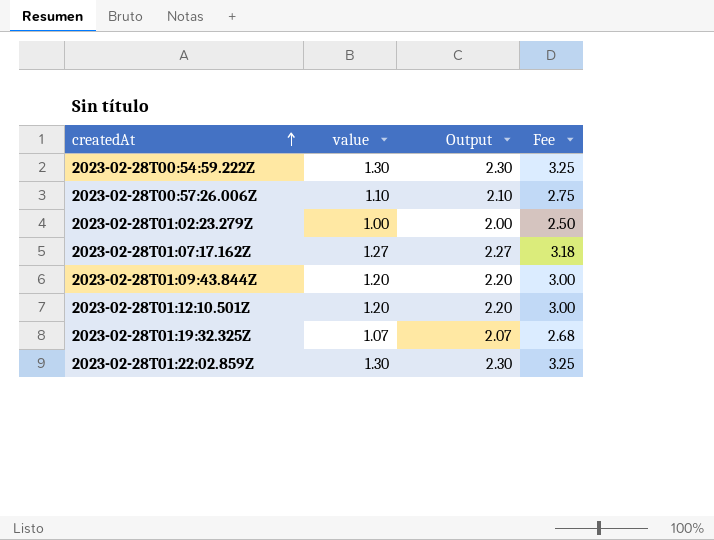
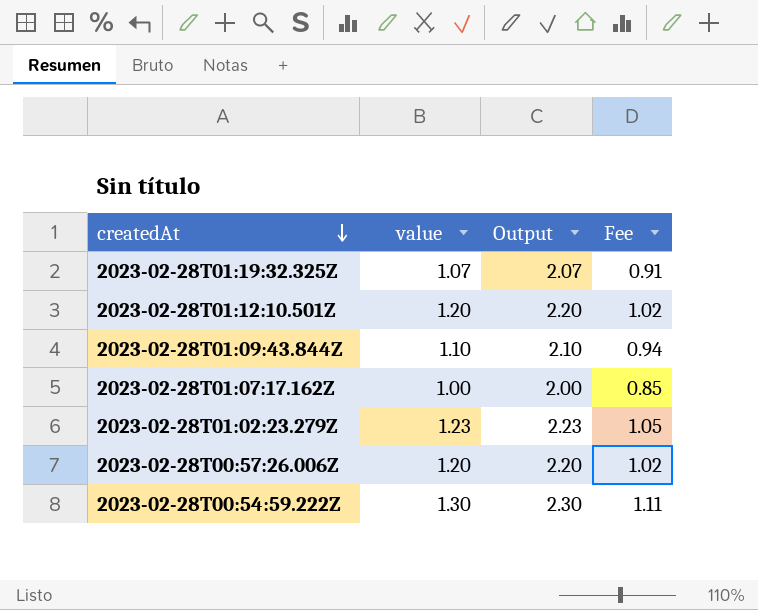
row order: createdAt ascending -> createdAt descending
column Fee | formula: [value] * 2.5 -> [value] * 0.85
row 2023-02-28T01:22:02.859Z: 1.30 | 2.30 | 3.25 -> none
2023-02-28T01:09:43.844Z | value: 1.20 -> 1.10
2023-02-28T01:09:43.844Z | Output: 2.20 -> 2.10
2023-02-28T01:07:17.162Z | value: 1.27 -> 1.00
2023-02-28T01:07:17.162Z | Output: 2.27 -> 2.00
2023-02-28T01:02:23.279Z | value: 1.00 -> 1.23
2023-02-28T01:02:23.279Z | Output: 2.00 -> 2.23
2023-02-28T00:57:26.006Z | value: 1.10 -> 1.20
2023-02-28T00:57:26.006Z | Output: 2.10 -> 2.20

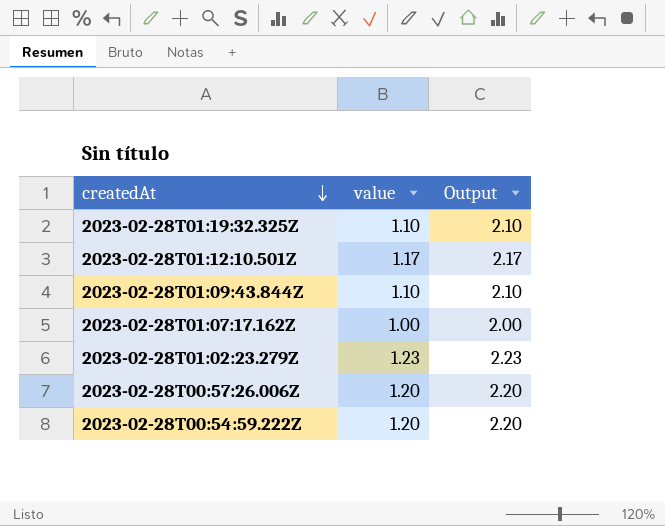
column Fee | formula: [value] * 0.85 -> none
2023-02-28T01:19:32.325Z | value: 1.07 -> 1.10
2023-02-28T01:19:32.325Z | Output: 2.07 -> 2.10
2023-02-28T01:12:10.501Z | value: 1.20 -> 1.17
2023-02-28T01:12:10.501Z | Output: 2.20 -> 2.17
2023-02-28T00:54:59.222Z | value: 1.30 -> 1.20
2023-02-28T00:54:59.222Z | Output: 2.30 -> 2.20

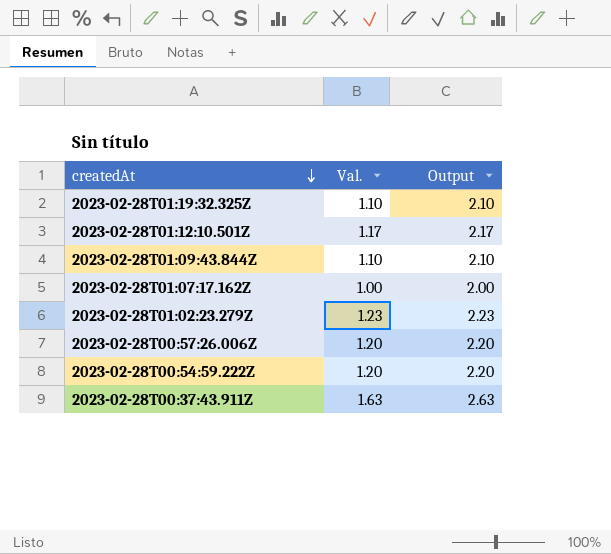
column name: value -> Val.
row 2023-02-28T00:37:43.911Z: none -> 1.63 | 2.63

